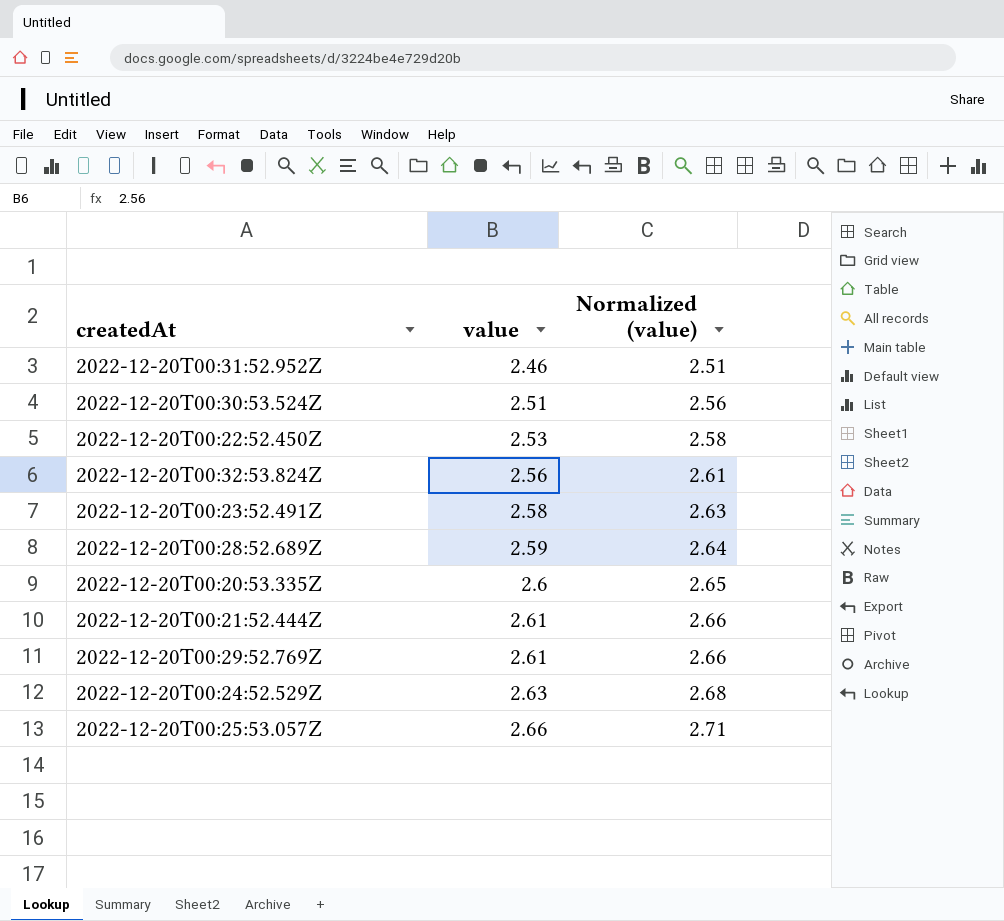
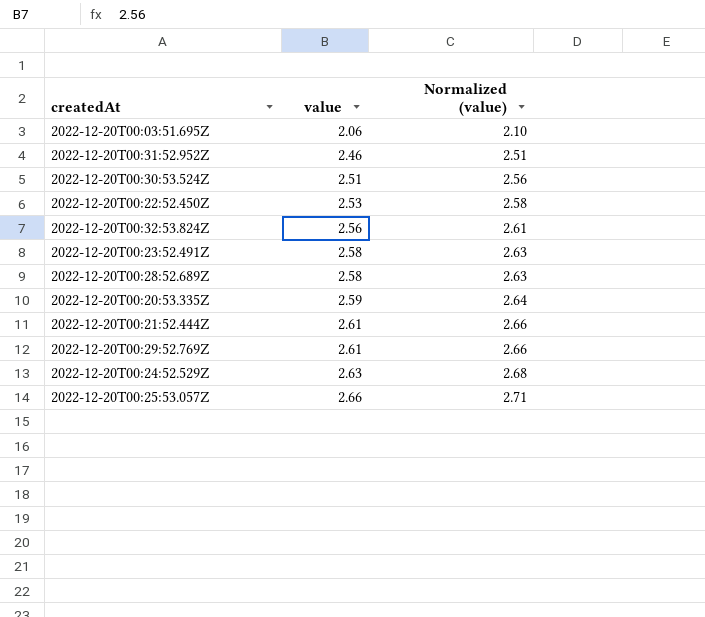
row 2022-12-20T00:03:51.695Z: none -> 2.06 | 2.10
2022-12-20T00:28:52.689Z | value: 2.59 -> 2.58
2022-12-20T00:28:52.689Z | Normalized (value): 2.64 -> 2.63
2022-12-20T00:20:53.335Z | value: 2.6 -> 2.59
2022-12-20T00:20:53.335Z | Normalized (value): 2.65 -> 2.64

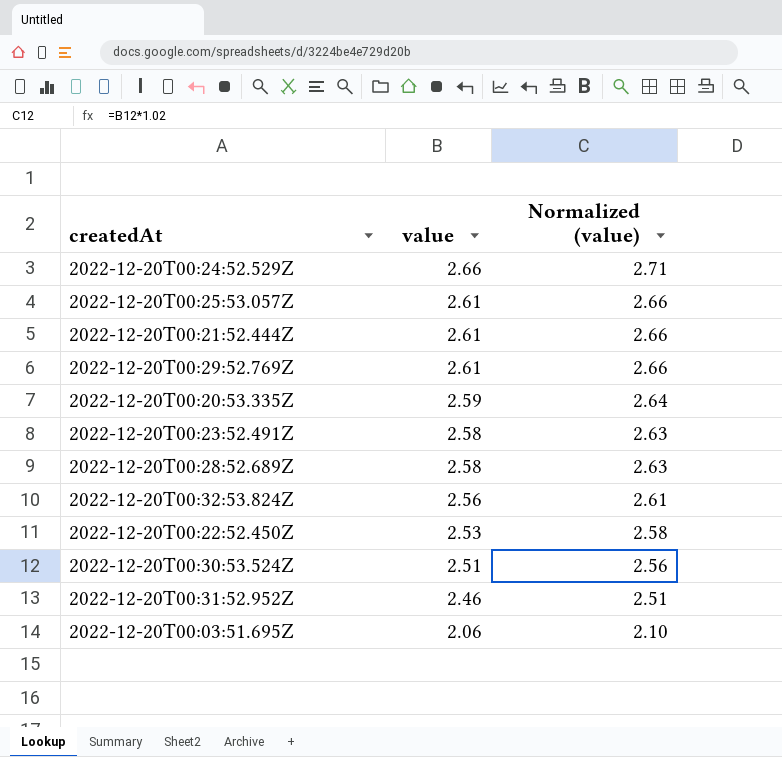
row order: value ascending -> value descending
2022-12-20T00:24:52.529Z | value: 2.63 -> 2.66
2022-12-20T00:24:52.529Z | Normalized (value): 2.68 -> 2.71
2022-12-20T00:25:53.057Z | value: 2.66 -> 2.61
2022-12-20T00:25:53.057Z | Normalized (value): 2.71 -> 2.66

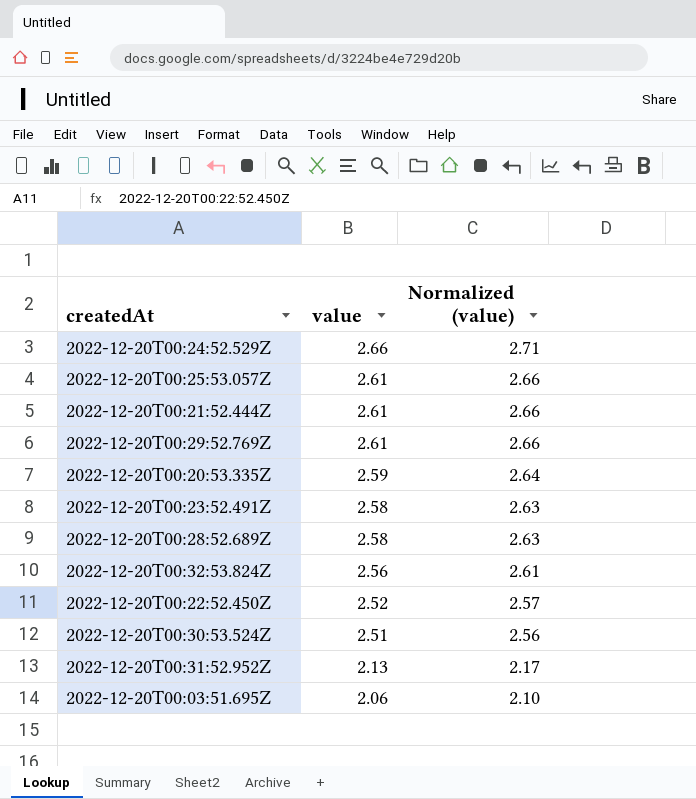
2022-12-20T00:22:52.450Z | value: 2.53 -> 2.52
2022-12-20T00:22:52.450Z | Normalized (value): 2.58 -> 2.57
2022-12-20T00:31:52.952Z | value: 2.46 -> 2.13
2022-12-20T00:31:52.952Z | Normalized (value): 2.51 -> 2.17

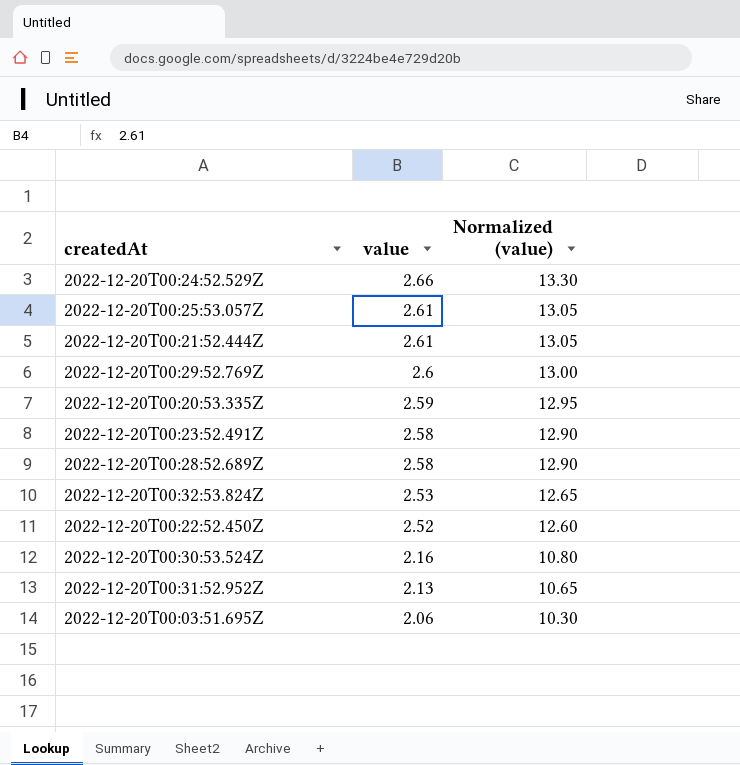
column Normalized (value) | formula: [value] * 1.02 -> [value] * 5
2022-12-20T00:29:52.769Z | value: 2.61 -> 2.6
2022-12-20T00:32:53.824Z | value: 2.56 -> 2.53
2022-12-20T00:30:53.524Z | value: 2.51 -> 2.16

